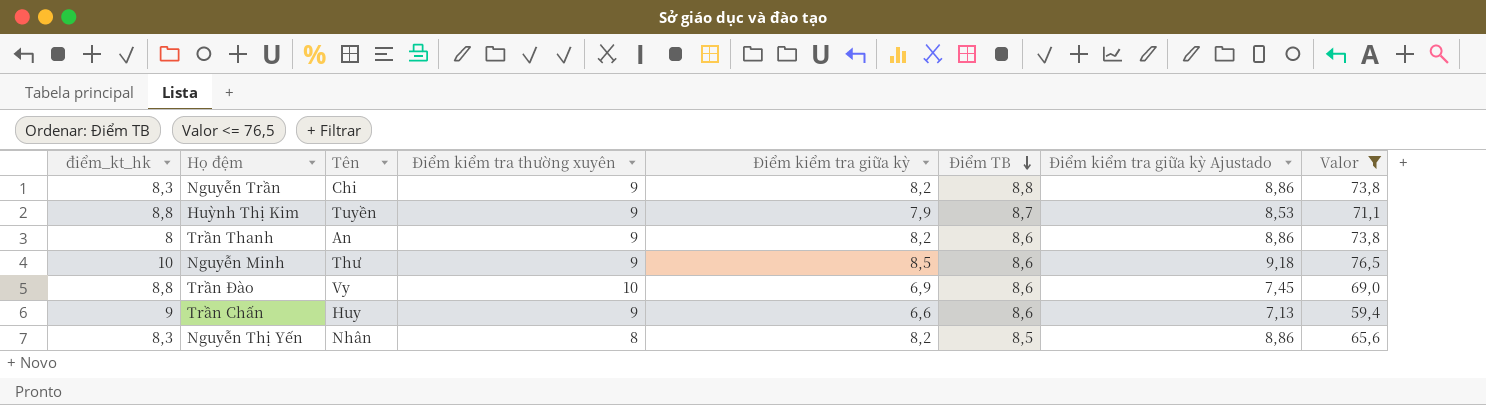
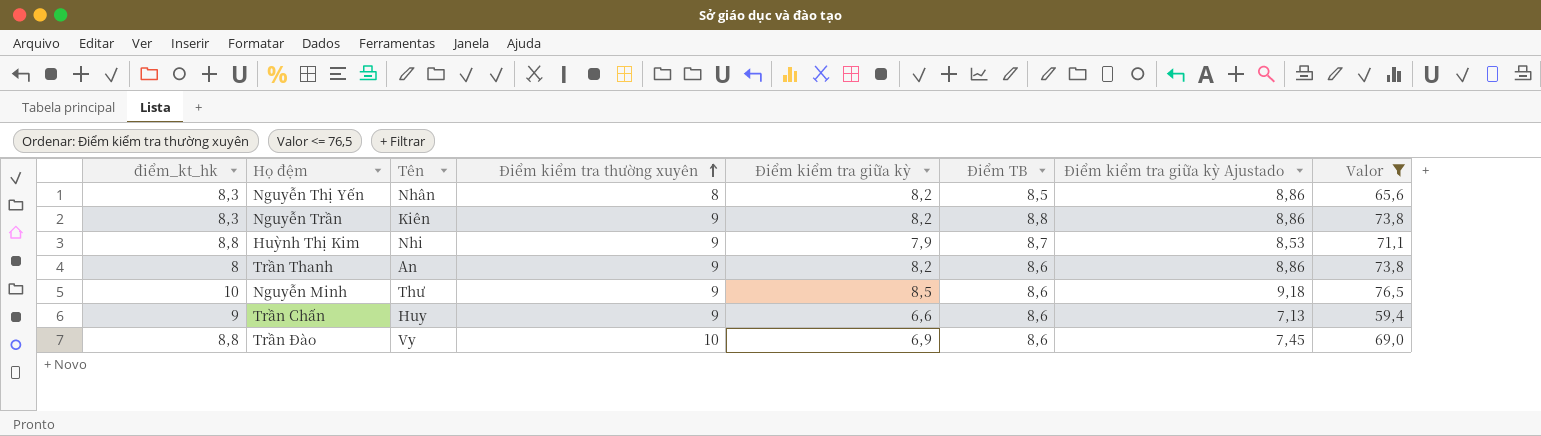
row order: Điểm TB descending -> Điểm kiểm tra thường xuyên ascending
Nguyễn Trần | Tên: Chi -> Kiên
Huỳnh Thị Kim | Tên: Tuyền -> Nhi

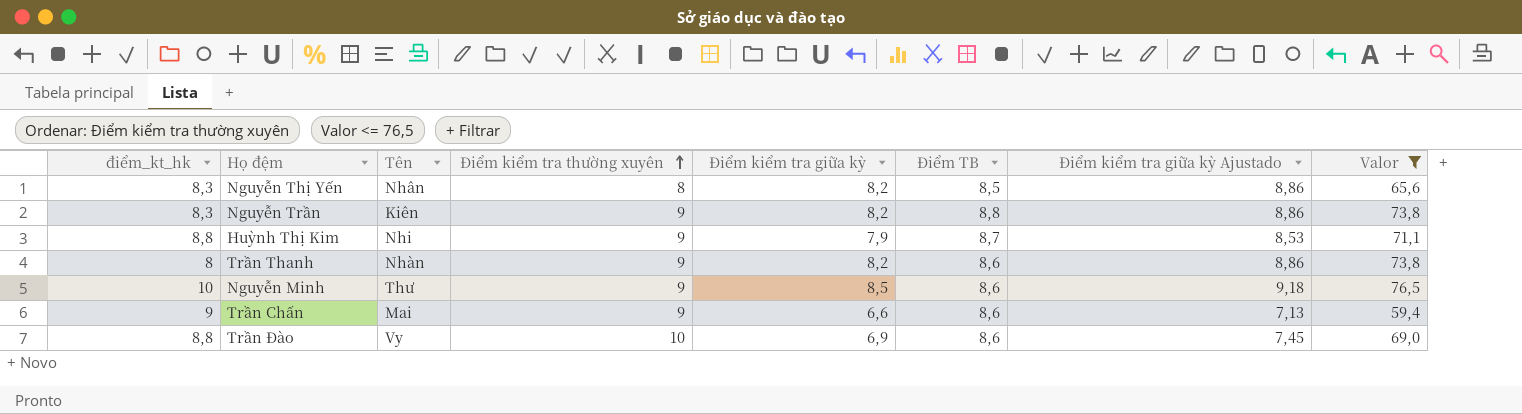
Trần Thanh | Tên: An -> Nhàn
Trần Chấn | Tên: Huy -> Mai

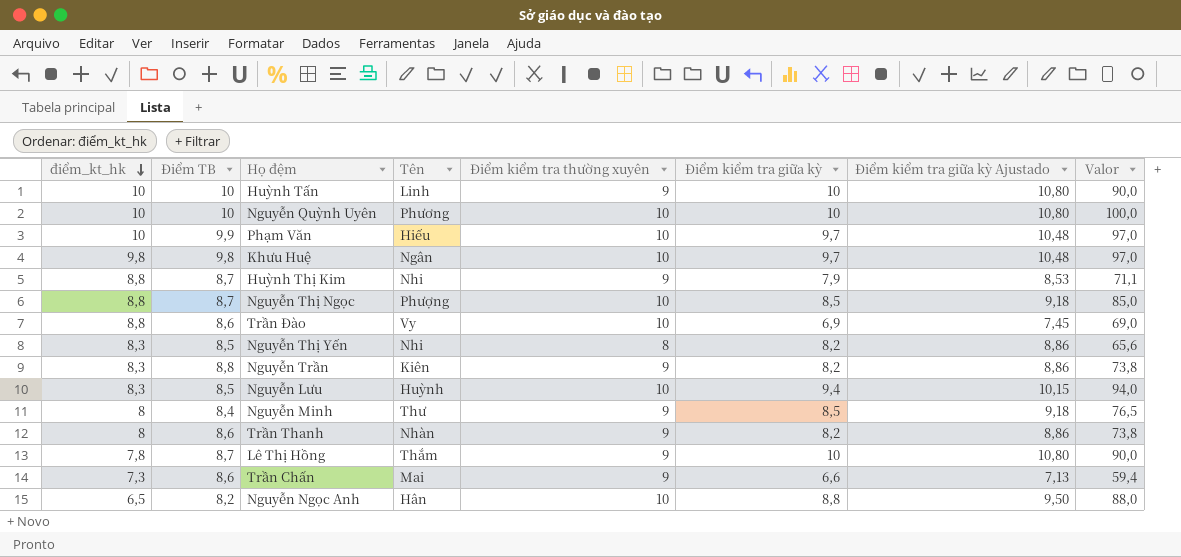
filter: Valor <= 76,5 -> none
row order: Điểm kiểm tra thường xuyên ascending -> điểm_kt_hk descending
column Điểm TB | position: 6 -> 2
Nguyễn Thị Yến | Tên: Nhân -> Nhi
Nguyễn Minh | điểm_kt_hk: 10 -> 8
Nguyễn Minh | Điểm TB: 8,6 -> 8,4
Trần Chấn | điểm_kt_hk: 9 -> 7,3

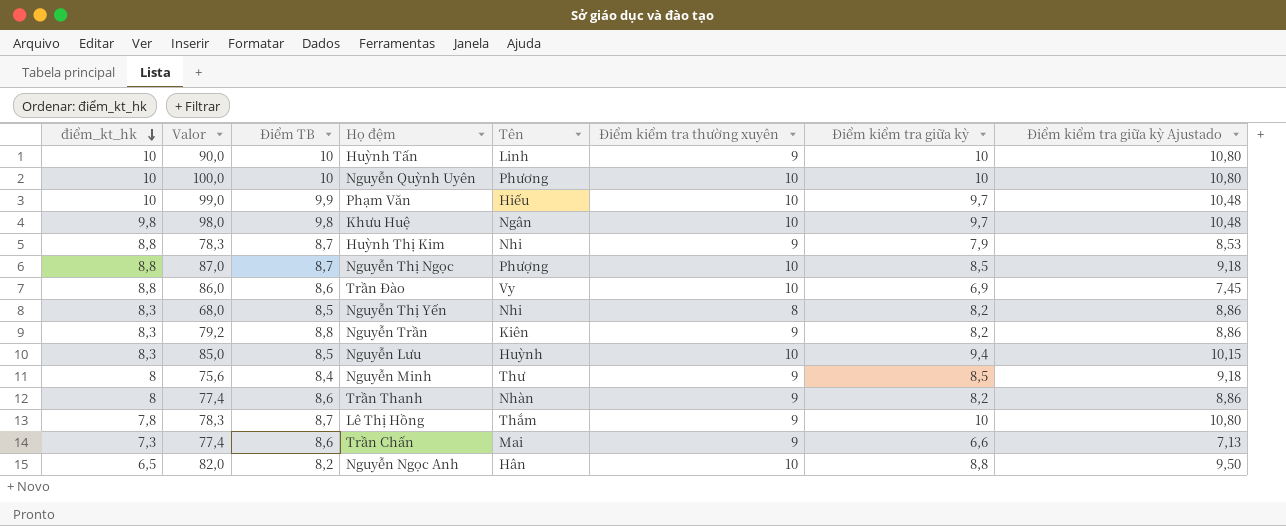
column Valor | formula: [Điểm kiểm tra thường xuyên] * [Điểm kiểm tra giữa kỳ] -> [Điểm TB] * [Điểm kiểm tra thường xuyên]
column Valor | position: 8 -> 2

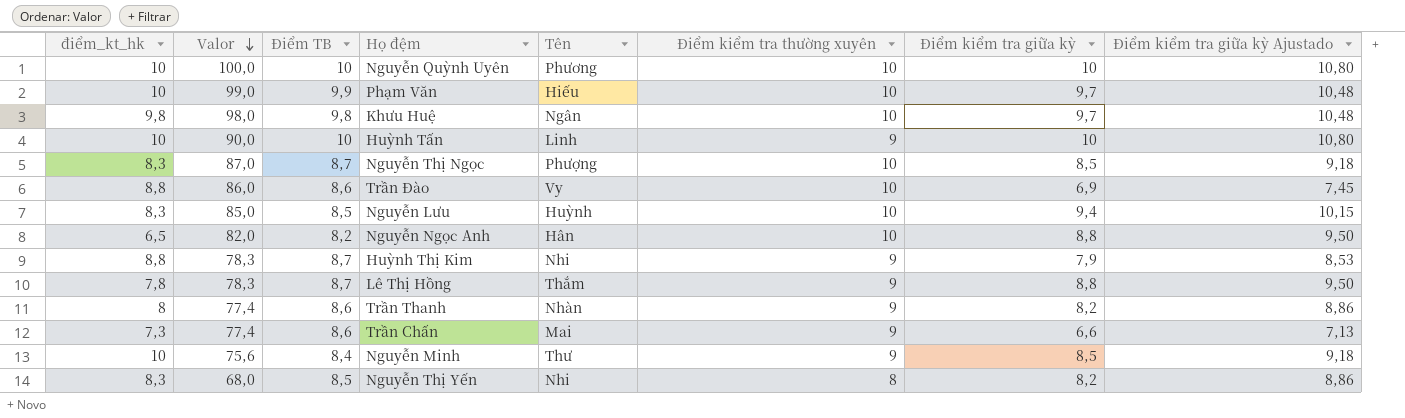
row order: điểm_kt_hk descending -> Valor descending
row Nguyễn Trần: 8,3 | 79,2 | 8,8 | Kiên | 9 | 8,2 | 8,86 -> none
Nguyễn Thị Ngọc | điểm_kt_hk: 8,8 -> 8,3
Lê Thị Hồng | Điểm kiểm tra giữa kỳ: 10 -> 8,8
Lê Thị Hồng | Điểm kiểm tra giữa kỳ Ajustado: 10,80 -> 9,50
Nguyễn Minh | điểm_kt_hk: 8 -> 10

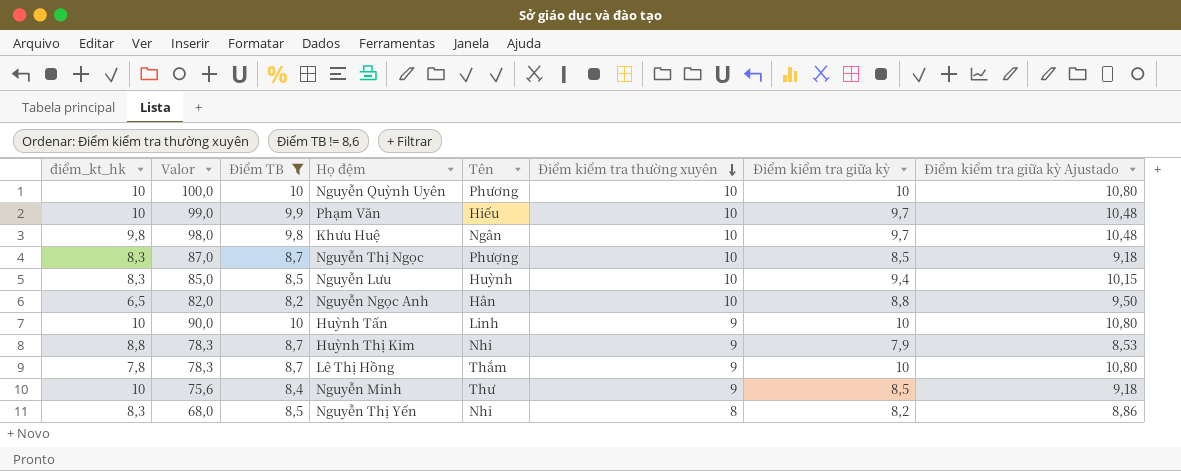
filter: none -> Điểm TB != 8,6
row order: Valor descending -> Điểm kiểm tra thường xuyên descending
Lê Thị Hồng | Điểm kiểm tra giữa kỳ: 8,8 -> 10
Lê Thị Hồng | Điểm kiểm tra giữa kỳ Ajustado: 9,50 -> 10,80

